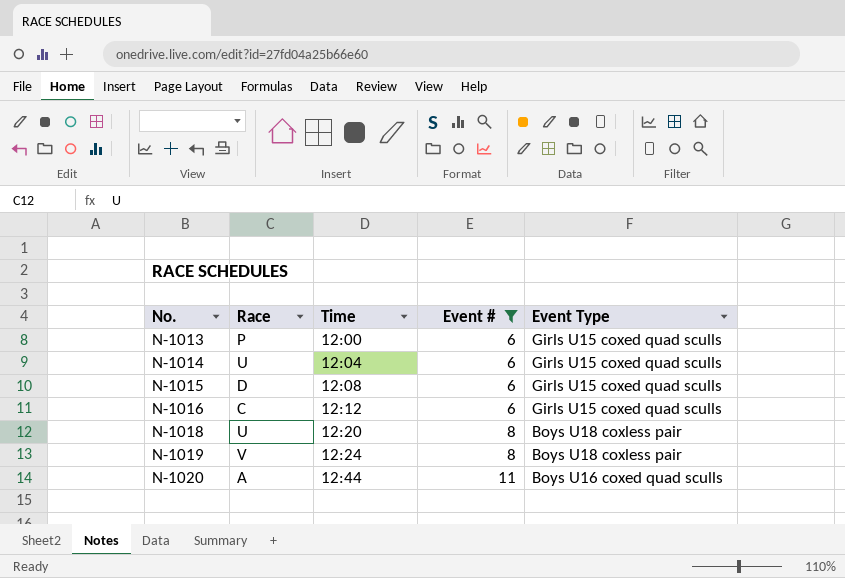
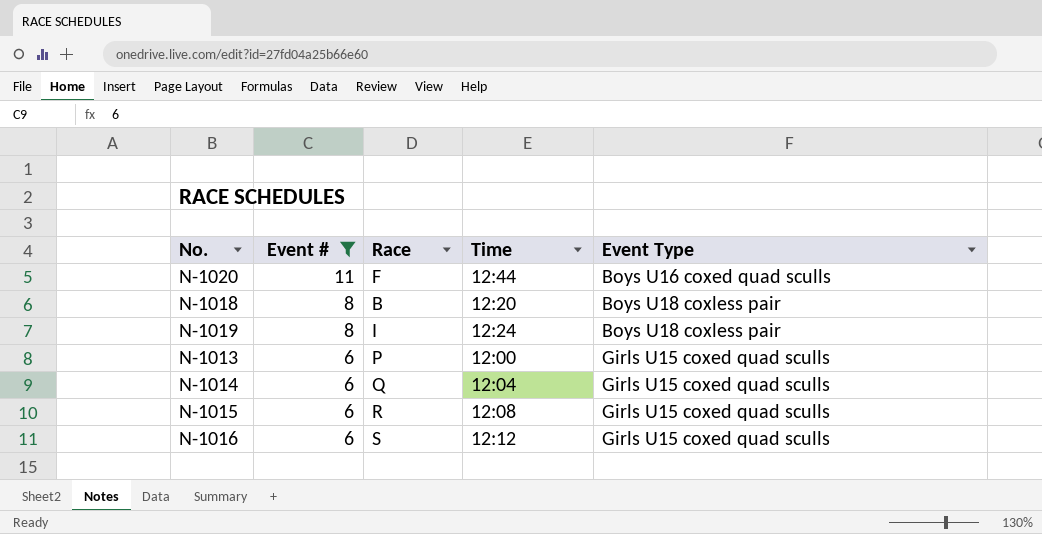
row order: No. ascending -> Event # descending
column Event # | position: 4 -> 2
N-1020 | Race: A -> F
N-1018 | Race: U -> B
N-1019 | Race: V -> I
N-1014 | Race: U -> Q
N-1015 | Race: D -> R
N-1016 | Race: C -> S

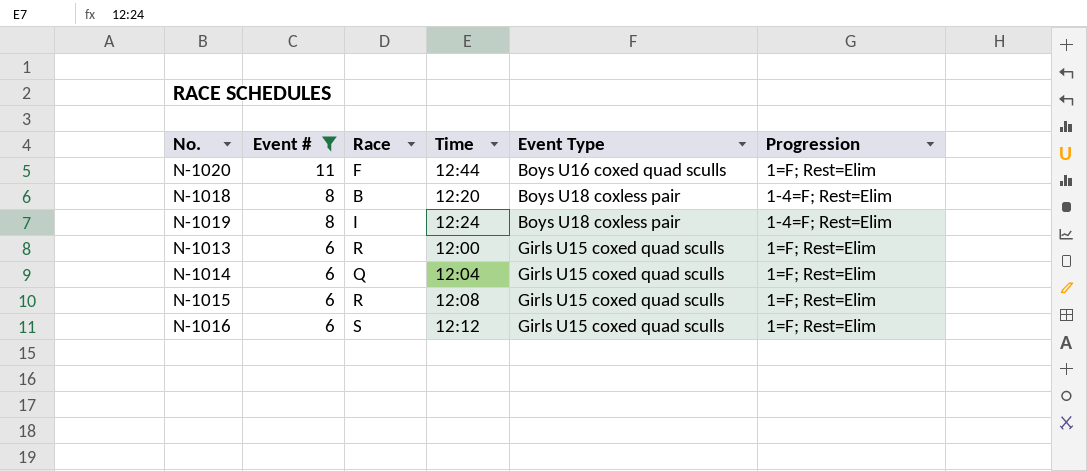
column Progression | position: none -> 6
N-1013 | Race: P -> R

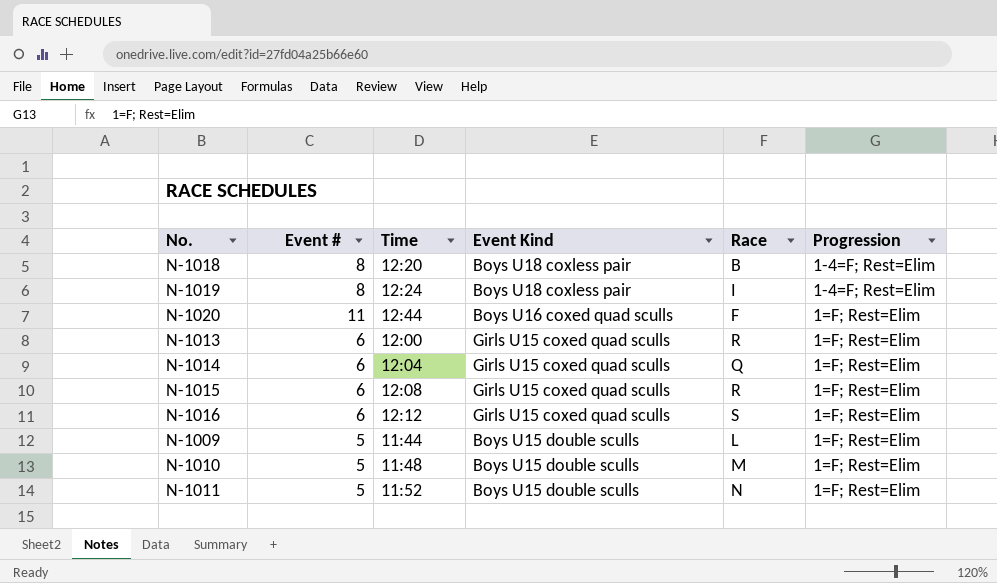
filter: Event # != 5 -> none
row order: Event # descending -> Progression ascending
column name: Event Type -> Event Kind
column Race | position: 3 -> 5

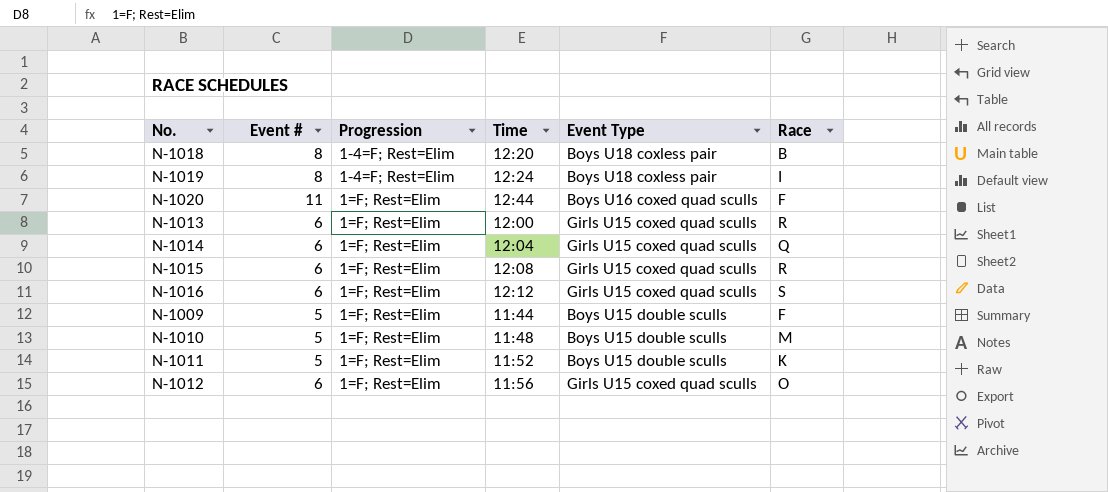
column Progression | position: 6 -> 3
column name: Event Kind -> Event Type
N-1009 | Race: L -> F
N-1011 | Race: N -> K
row N-1012: none -> 6 | 1=F; Rest=Elim | 11:56 | Girls U15 coxed quad sculls | O

